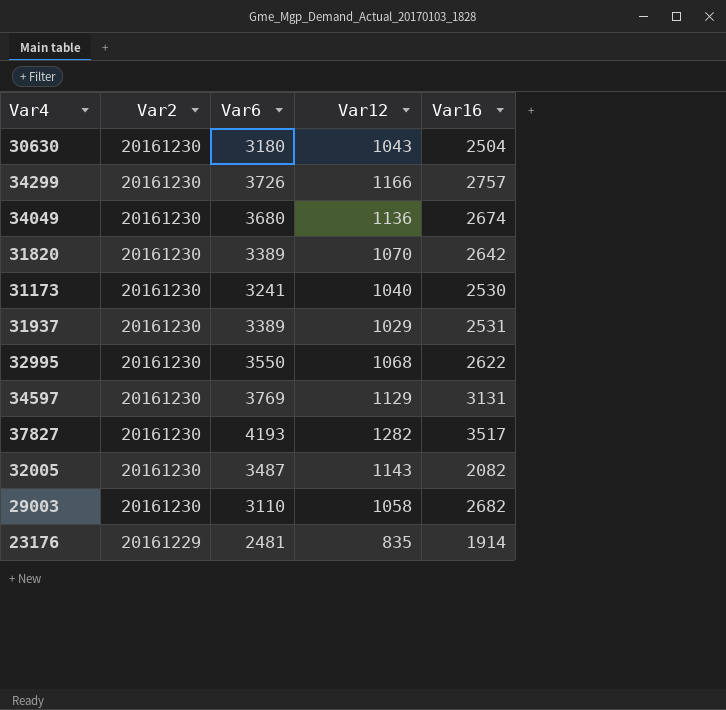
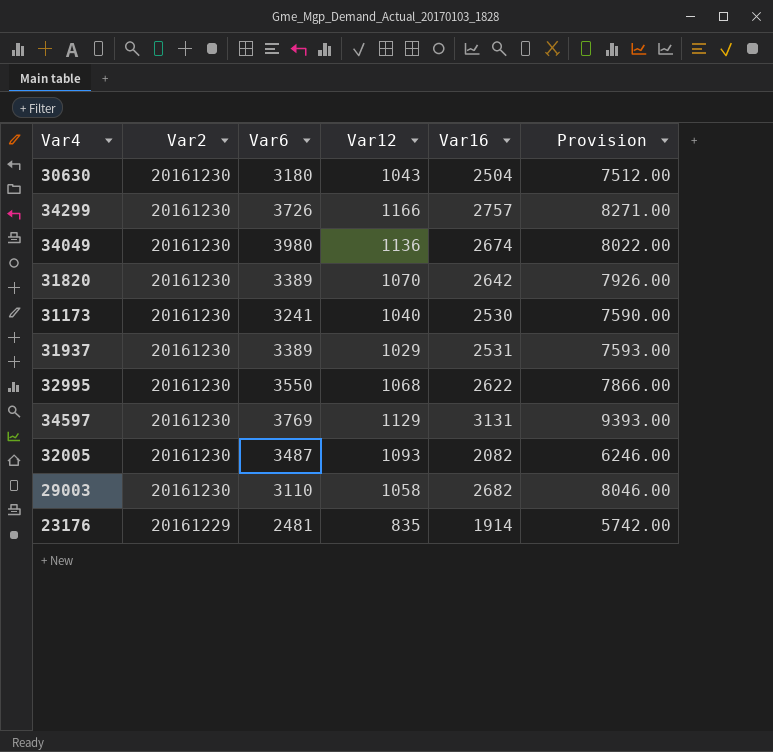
column Provision | formula: none -> [Var16] * 3
row 37827: 20161230 | 4193 | 1282 | 3517 -> none
34049 | Var6: 3680 -> 3980
32005 | Var12: 1143 -> 1093

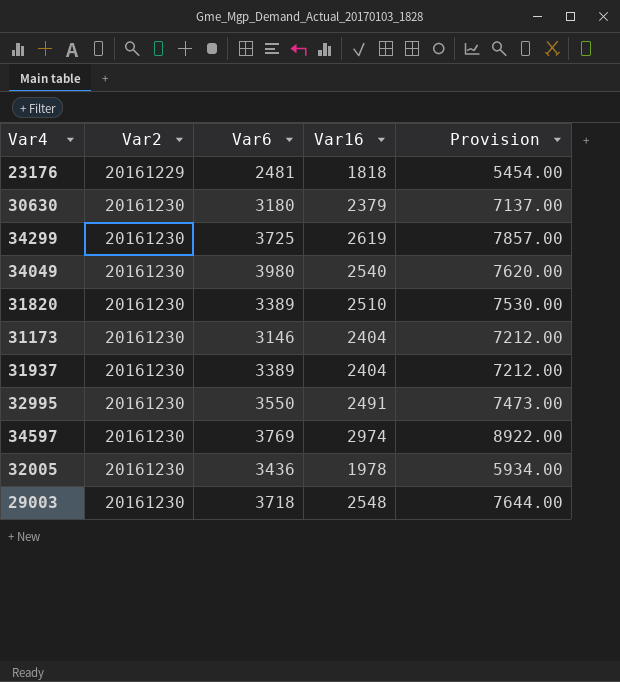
row order: Var2 descending -> Var2 ascending
column Var12 | position: 4 -> none
23176 | Var16: 1914 -> 1818
23176 | Provision: 5742.00 -> 5454.00
30630 | Var16: 2504 -> 2379
30630 | Provision: 7512.00 -> 7137.00
34299 | Var6: 3726 -> 3725
34299 | Var16: 2757 -> 2619
34299 | Provision: 8271.00 -> 7857.00
34049 | Var16: 2674 -> 2540
34049 | Provision: 8022.00 -> 7620.00
31820 | Var16: 2642 -> 2510
31820 | Provision: 7926.00 -> 7530.00
31173 | Var6: 3241 -> 3146
31173 | Var16: 2530 -> 2404
31173 | Provision: 7590.00 -> 7212.00
31937 | Var16: 2531 -> 2404
31937 | Provision: 7593.00 -> 7212.00
32995 | Var16: 2622 -> 2491
32995 | Provision: 7866.00 -> 7473.00
34597 | Var16: 3131 -> 2974
34597 | Provision: 9393.00 -> 8922.00
32005 | Var6: 3487 -> 3436
32005 | Var16: 2082 -> 1978
32005 | Provision: 6246.00 -> 5934.00
29003 | Var6: 3110 -> 3718
29003 | Var16: 2682 -> 2548
29003 | Provision: 8046.00 -> 7644.00

